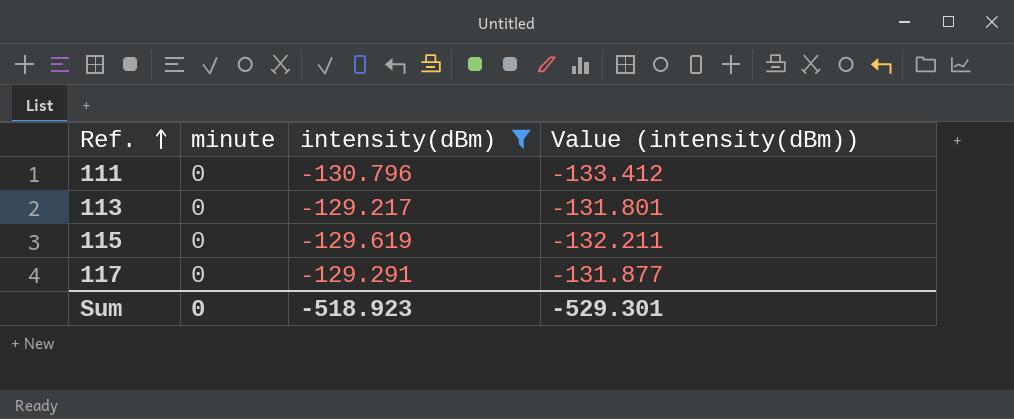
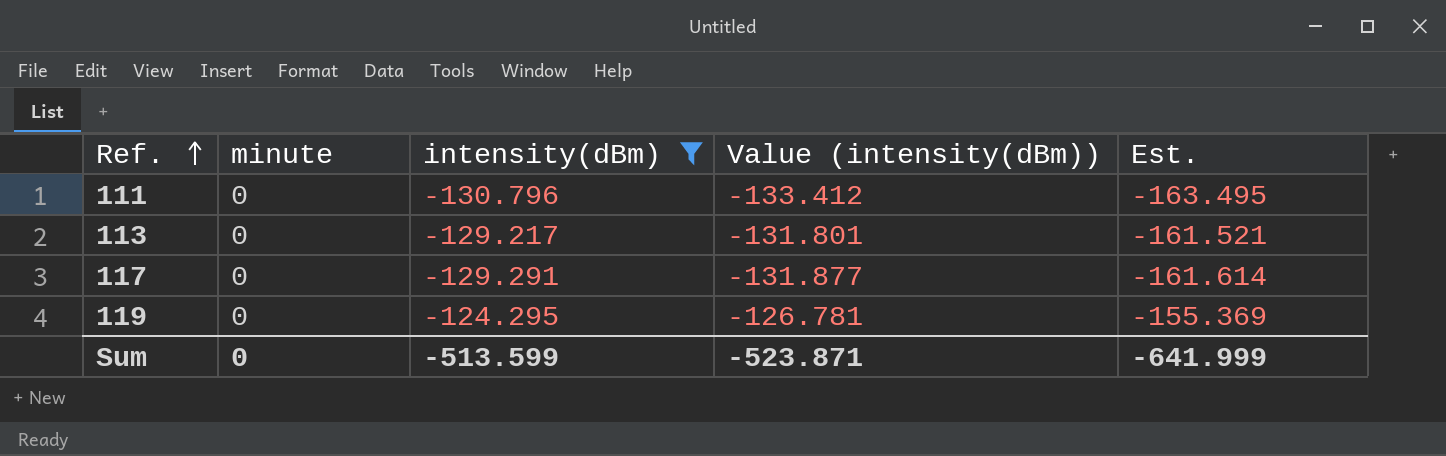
column Est. | formula: none -> [intensity(dBm)] * 1.25
row 115: 0 | -129.619 | -132.211 -> none
row 119: none -> 0 | -124.295 | -126.781 | -155.369
Sum | intensity(dBm): -518.923 -> -513.599
Sum | Value (intensity(dBm)): -529.301 -> -523.871

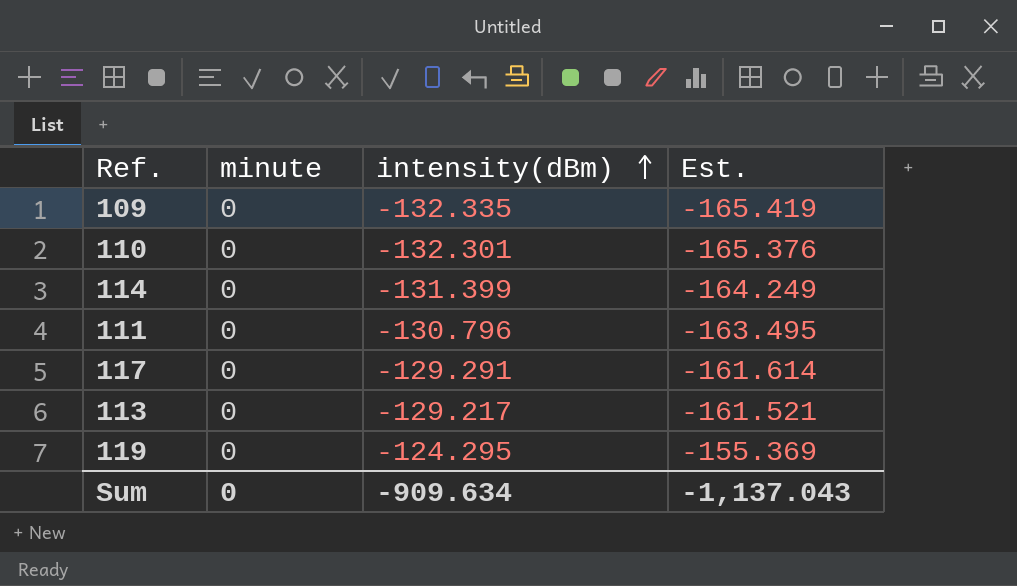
filter: intensity(dBm) >= -130.796 -> none
row order: Ref. ascending -> intensity(dBm) ascending
column Value (intensity(dBm)) | formula: [intensity(dBm)] * 1.02 -> none
Sum | intensity(dBm): -513.599 -> -909.634
Sum | Est.: -641.999 -> -1,137.043

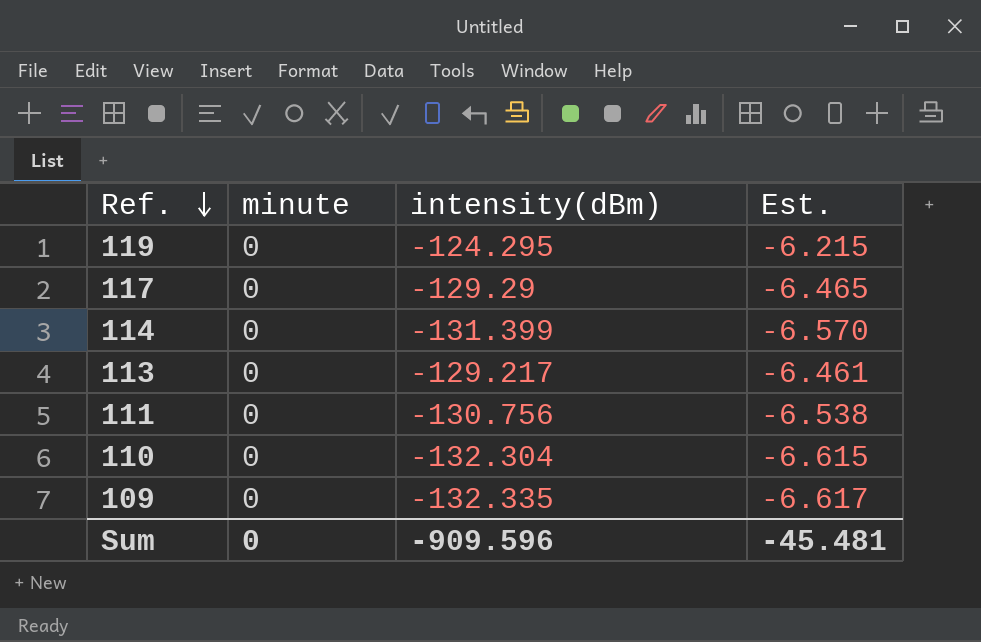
row order: intensity(dBm) ascending -> Ref. descending
column Est. | formula: [intensity(dBm)] * 1.25 -> [intensity(dBm)] * 0.05
117 | intensity(dBm): -129.291 -> -129.29
111 | intensity(dBm): -130.796 -> -130.756
110 | intensity(dBm): -132.301 -> -132.304
Sum | intensity(dBm): -909.634 -> -909.596
Sum | Est.: -1,137.043 -> -45.481

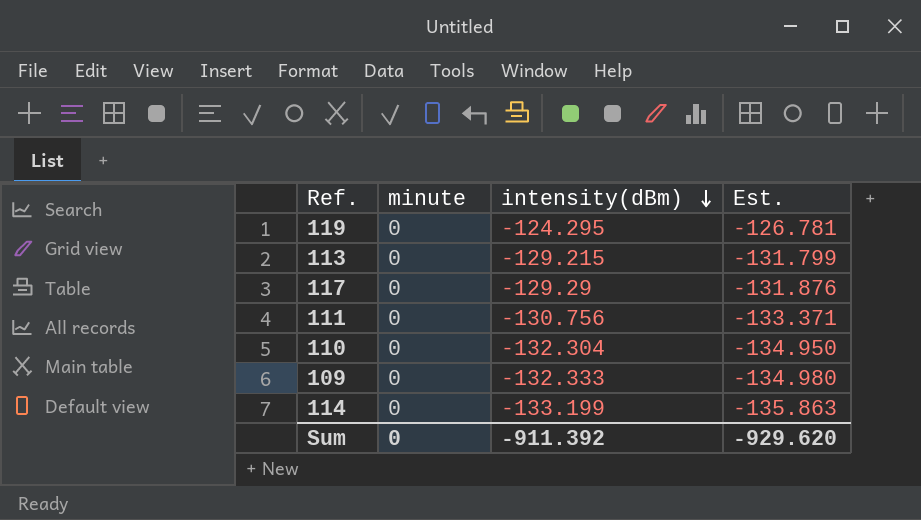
row order: Ref. descending -> intensity(dBm) descending
column Est. | formula: [intensity(dBm)] * 0.05 -> [intensity(dBm)] * 1.02
113 | intensity(dBm): -129.217 -> -129.215
109 | intensity(dBm): -132.335 -> -132.333
114 | intensity(dBm): -131.399 -> -133.199
Sum | intensity(dBm): -909.596 -> -911.392
Sum | Est.: -45.481 -> -929.620

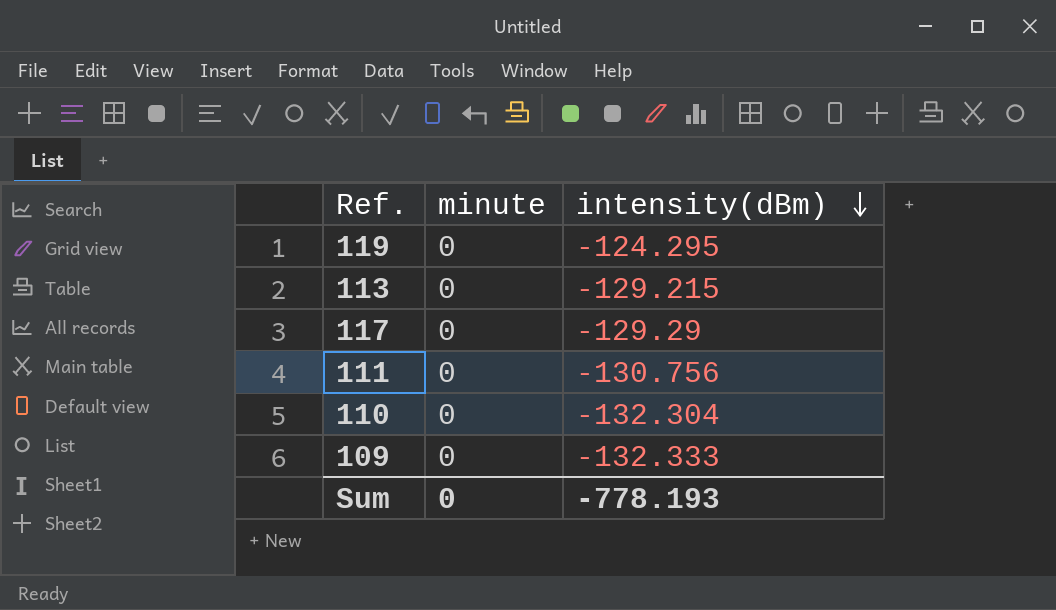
column Est. | formula: [intensity(dBm)] * 1.02 -> none
row 114: 0 | -133.199 | -135.863 -> none
Sum | intensity(dBm): -911.392 -> -778.193

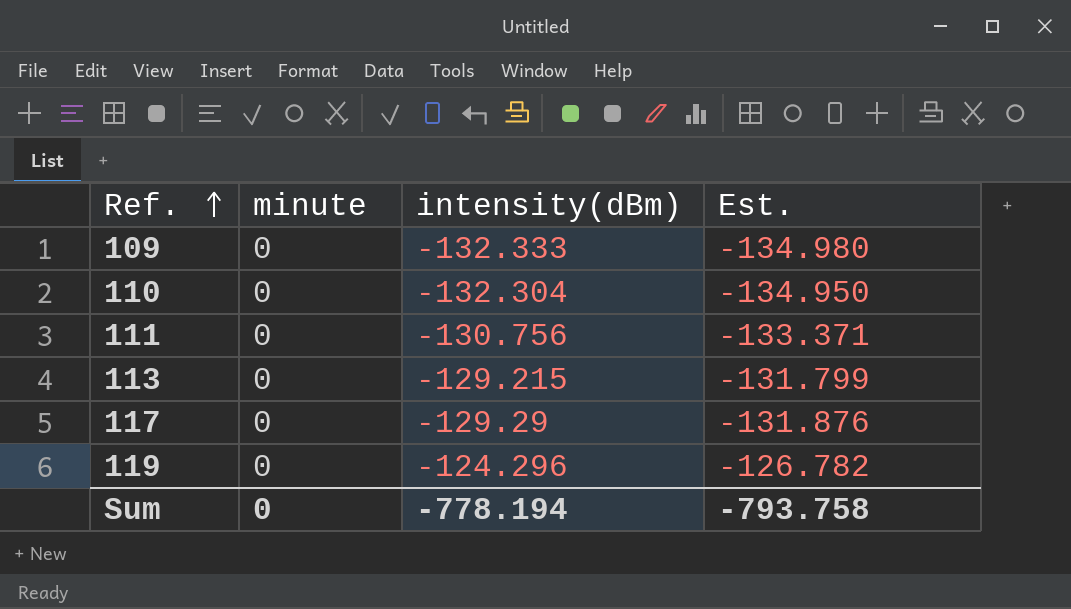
row order: intensity(dBm) descending -> Ref. ascending
column Est. | formula: none -> [intensity(dBm)] * 1.02
119 | intensity(dBm): -124.295 -> -124.296
Sum | intensity(dBm): -778.193 -> -778.194

